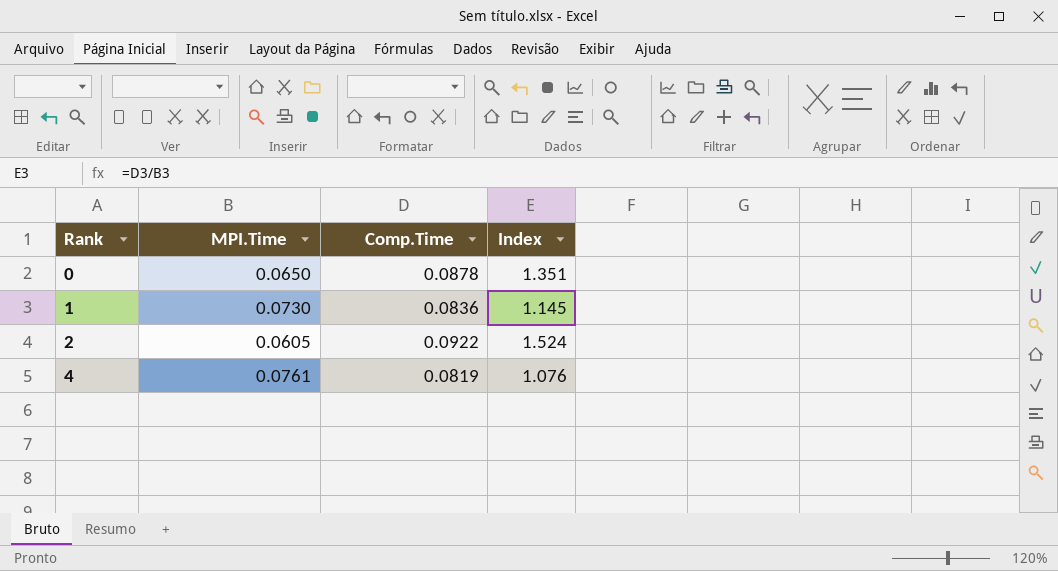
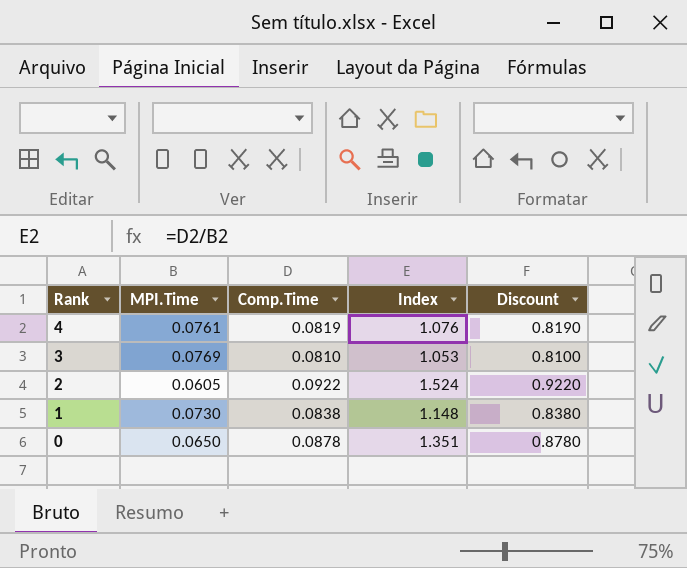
row order: Rank ascending -> Rank descending
column Discount | formula: none -> [Comp.Time] * 10
row 3: none -> 0.0769 | 0.0810 | 1.053 | 0.8100
1 | Comp.Time: 0.0836 -> 0.0838
1 | Index: 1.145 -> 1.148

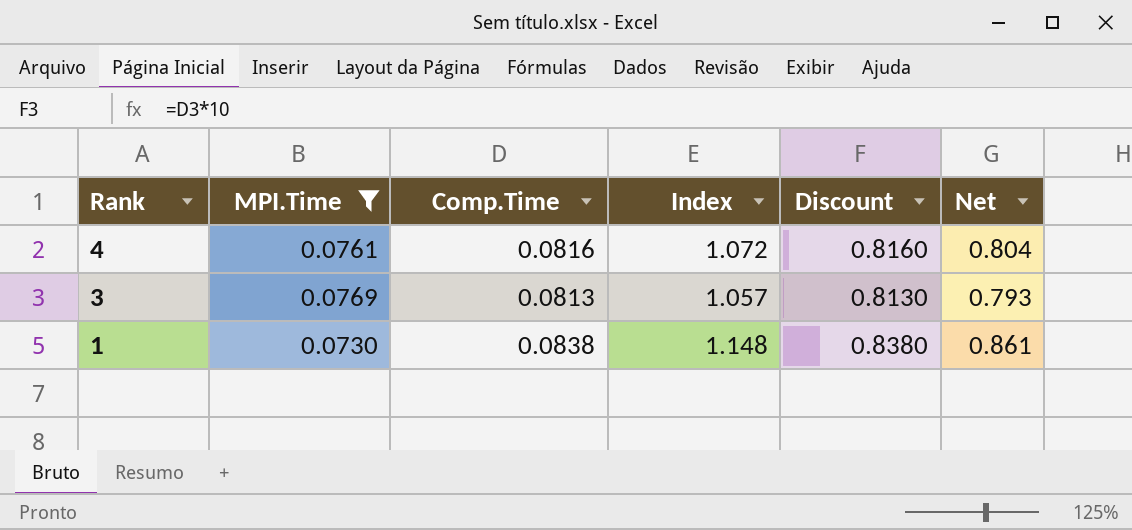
filter: none -> MPI.Time >= 0.0730
column Net | formula: none -> [Index] * 0.75
4 | Comp.Time: 0.0819 -> 0.0816
4 | Index: 1.076 -> 1.072
4 | Discount: 0.8190 -> 0.8160
3 | Comp.Time: 0.0810 -> 0.0813
3 | Index: 1.053 -> 1.057
3 | Discount: 0.8100 -> 0.8130

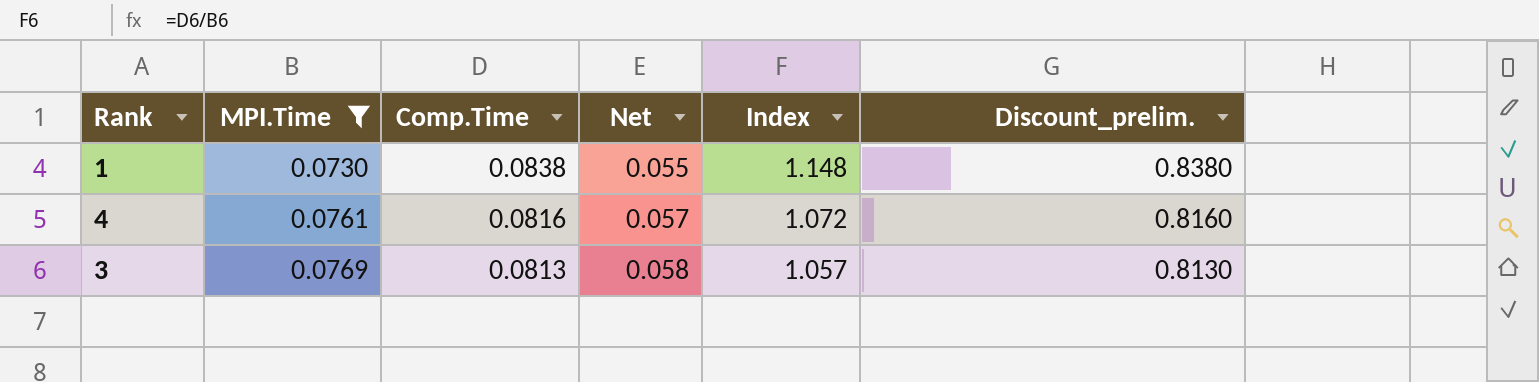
row order: Rank descending -> MPI.Time ascending
column Net | formula: [Index] * 0.75 -> [MPI.Time] * 0.75
column Net | position: 6 -> 4
column name: Discount -> Discount_prelim.

